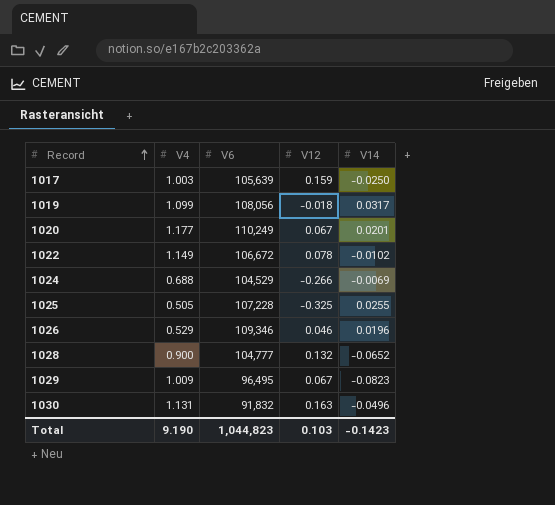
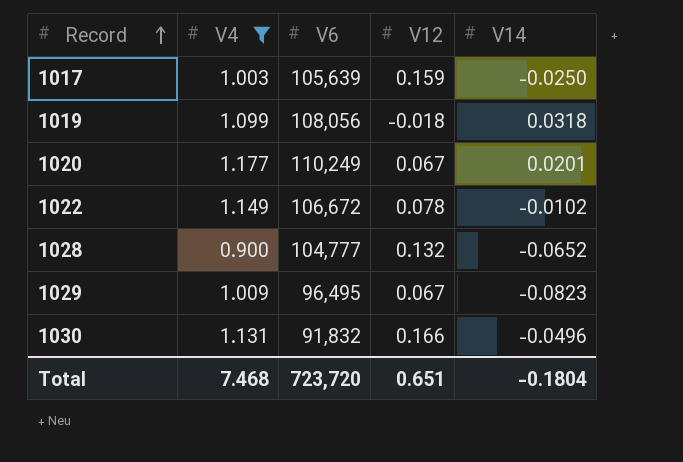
filter: none -> V4 >= 0.900
1019 | V14: 0.0317 -> 0.0318
1030 | V12: 0.163 -> 0.166
Total | V4: 9.190 -> 7.468
Total | V6: 1,044,823 -> 723,720
Total | V12: 0.103 -> 0.651
Total | V14: -0.1423 -> -0.1804

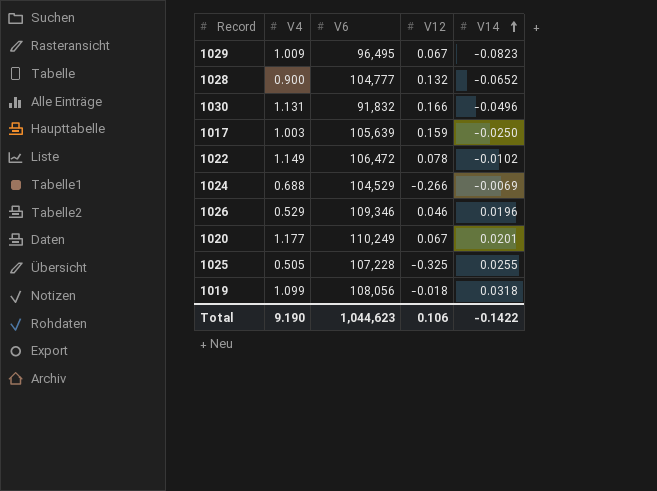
filter: V4 >= 0.900 -> none
row order: Record ascending -> V14 ascending
1022 | V6: 106,672 -> 106,472
Total | V4: 7.468 -> 9.190
Total | V6: 723,720 -> 1,044,623
Total | V12: 0.651 -> 0.106
Total | V14: -0.1804 -> -0.1422

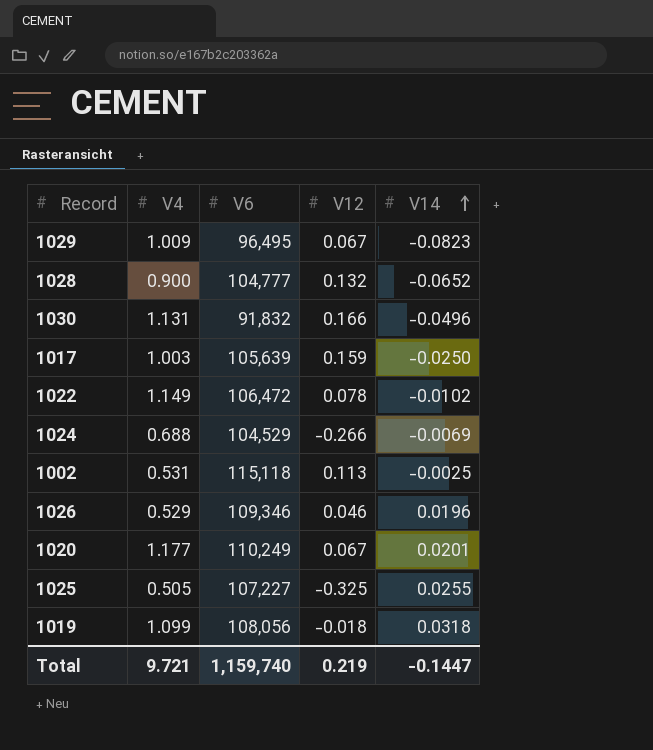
row 1002: none -> 0.531 | 115,118 | 0.113 | -0.0025
1025 | V6: 107,228 -> 107,227
Total | V4: 9.190 -> 9.721
Total | V6: 1,044,623 -> 1,159,740
Total | V12: 0.106 -> 0.219
Total | V14: -0.1422 -> -0.1447

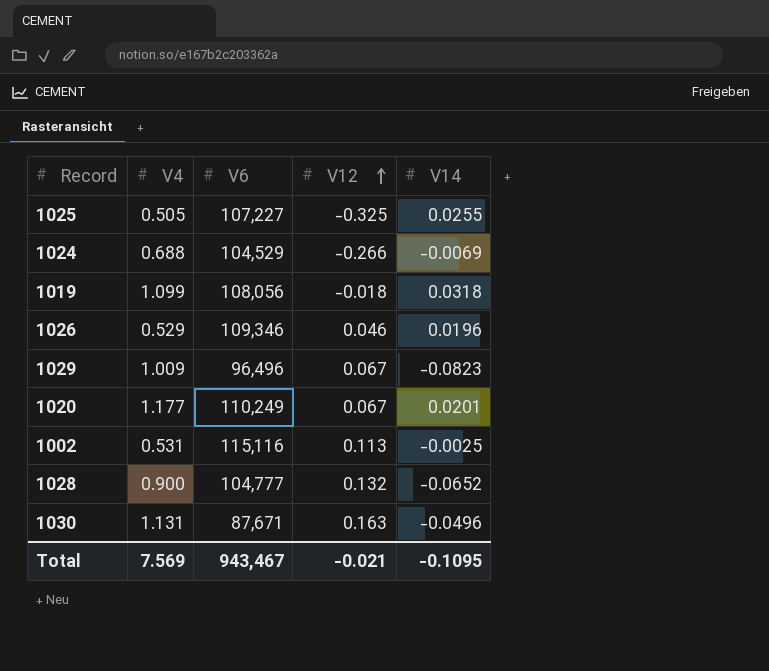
row order: V14 ascending -> V12 ascending
row 1017: 1.003 | 105,639 | 0.159 | -0.0250 -> none
row 1022: 1.149 | 106,472 | 0.078 | -0.0102 -> none
1029 | V6: 96,495 -> 96,496
1002 | V6: 115,118 -> 115,116
1030 | V6: 91,832 -> 87,671
1030 | V12: 0.166 -> 0.163
Total | V4: 9.721 -> 7.569
Total | V6: 1,159,740 -> 943,467
Total | V12: 0.219 -> -0.021
Total | V14: -0.1447 -> -0.1095

